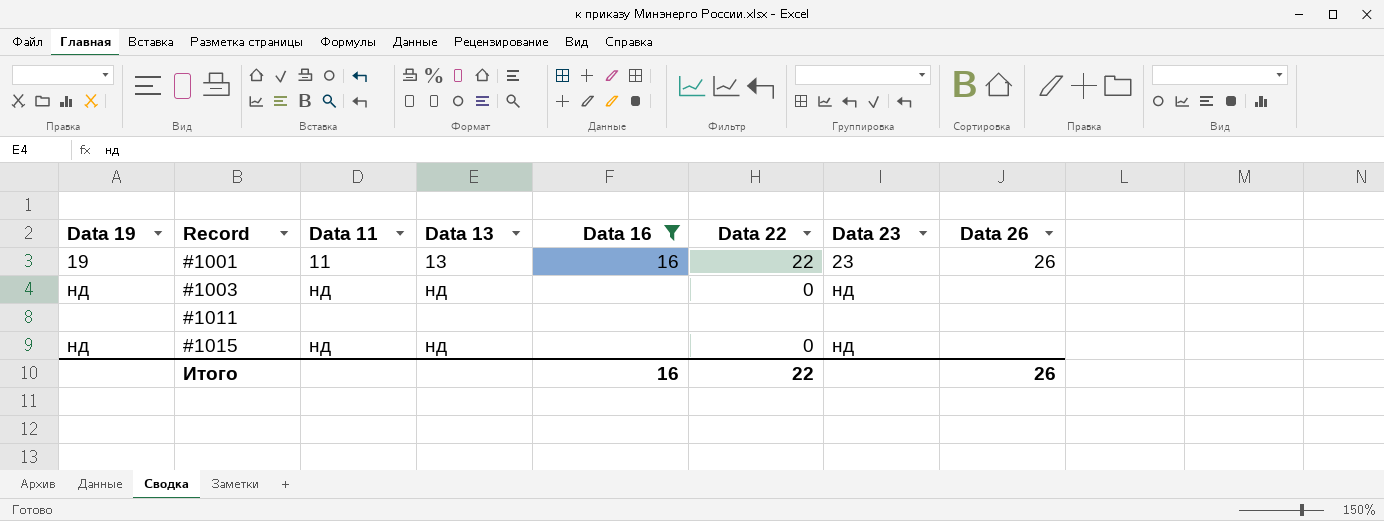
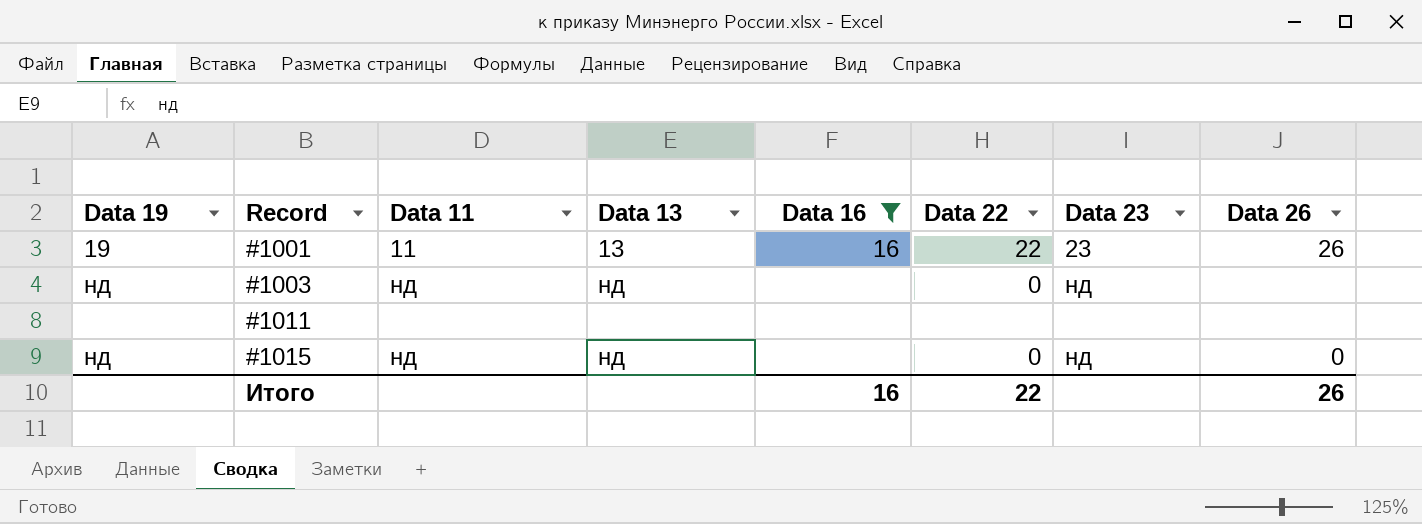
#1015 | Data 26: none -> 0

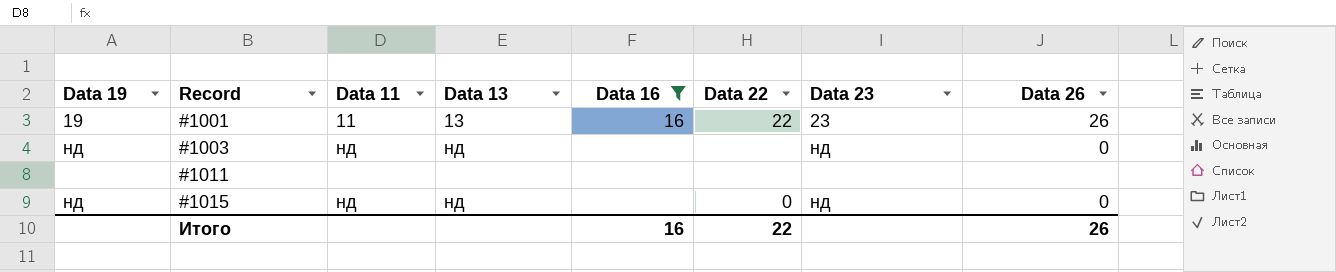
#1003 | Data 22: 0 -> none
#1003 | Data 26: none -> 0

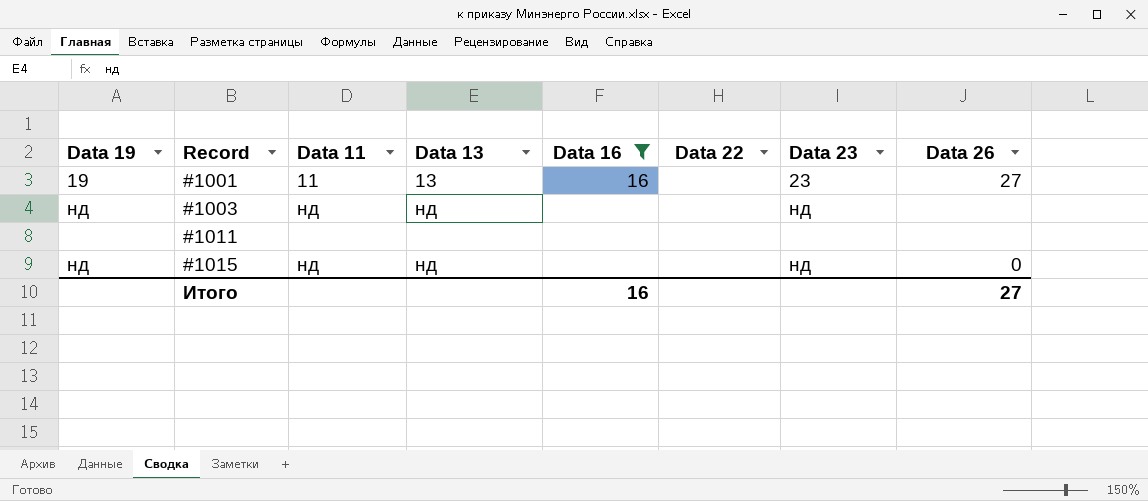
#1001 | Data 22: 22 -> none
#1001 | Data 26: 26 -> 27
#1003 | Data 26: 0 -> none
#1015 | Data 22: 0 -> none
Итого | Data 22: 22 -> none
Итого | Data 26: 26 -> 27

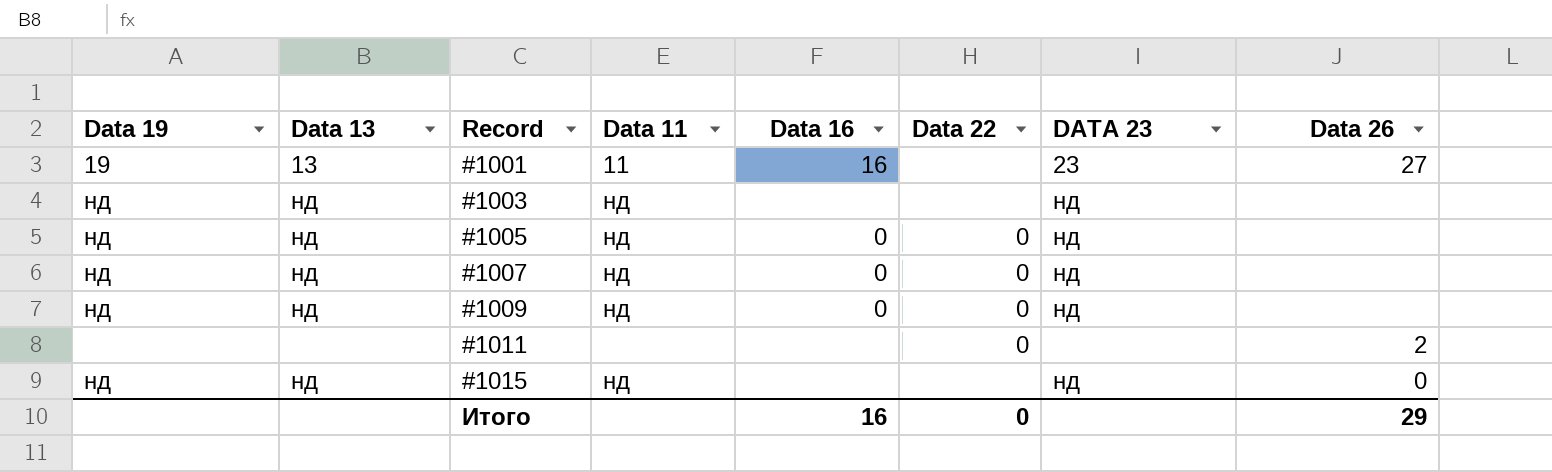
filter: Data 16 != 0 -> none
column Data 13 | position: 4 -> 2
column name: Data 23 -> DATA 23
#1011 | Data 22: none -> 0
#1011 | Data 26: none -> 2
Итого | Data 22: none -> 0
Итого | Data 26: 27 -> 29

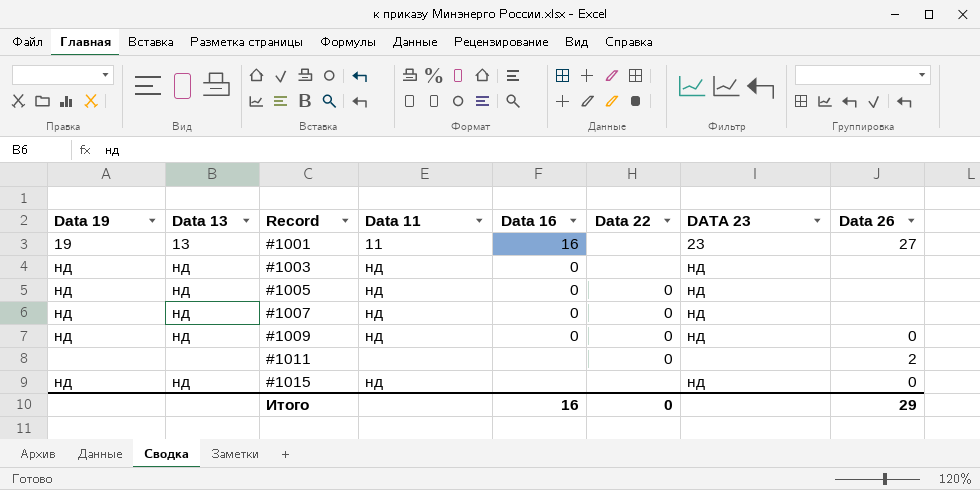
#1003 | Data 16: none -> 0
#1009 | Data 26: none -> 0

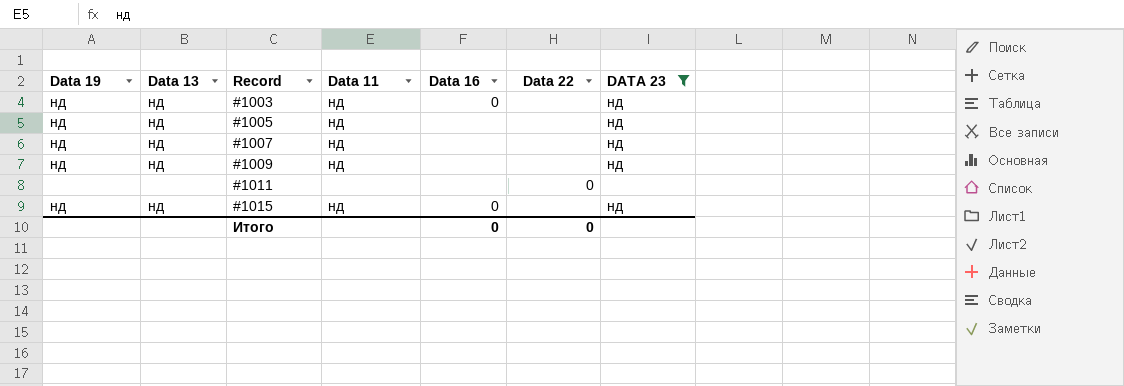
filter: none -> DATA 23 != 23
column Data 26 | position: 8 -> none
#1005 | Data 16: 0 -> none
#1005 | Data 22: 0 -> none
#1007 | Data 16: 0 -> none
#1007 | Data 22: 0 -> none
#1009 | Data 16: 0 -> none
#1009 | Data 22: 0 -> none
#1015 | Data 16: none -> 0
Итого | Data 16: 16 -> 0

